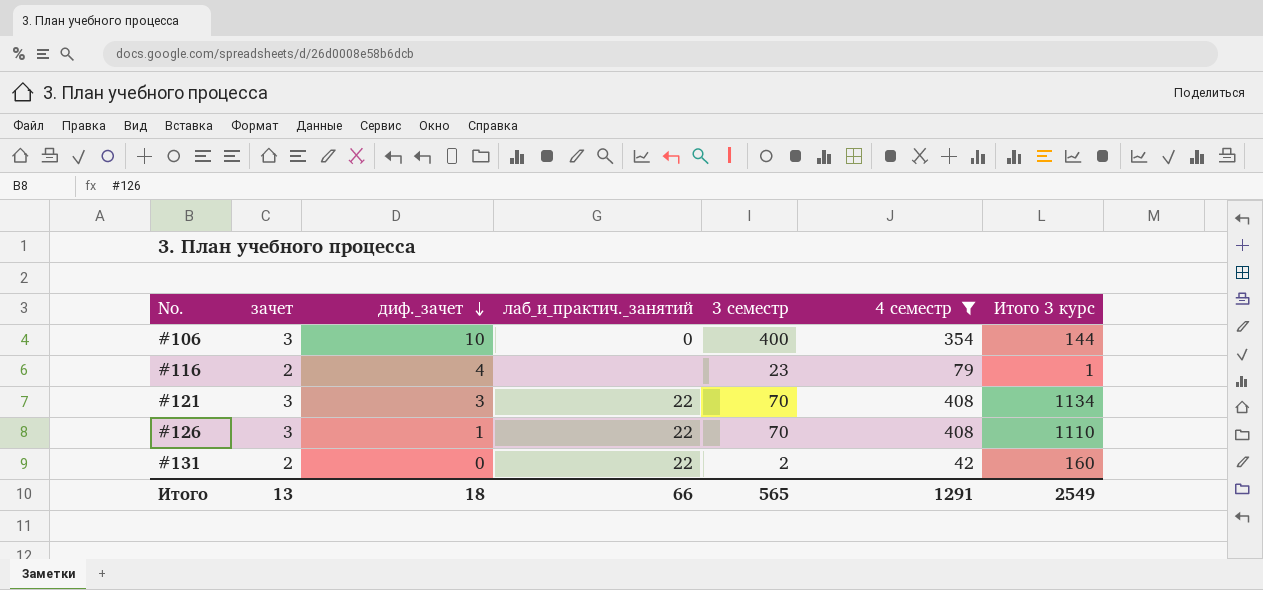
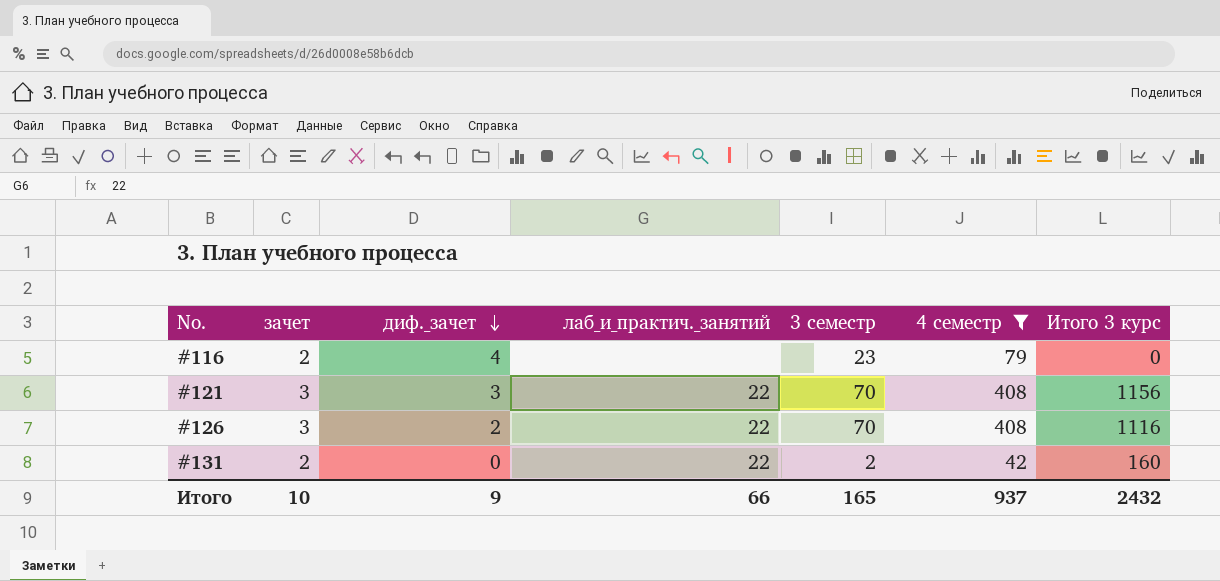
row #106: 3 | 10 | 0 | 400 | 354 | 144 -> none
#116 | Итого 3 курс: 1 -> 0
#121 | Итого 3 курс: 1134 -> 1156
#126 | диф._зачет: 1 -> 2
#126 | Итого 3 курс: 1110 -> 1116
Итого | зачет: 13 -> 10
Итого | диф._зачет: 18 -> 9
Итого | 3 семестр: 565 -> 165
Итого | 4 семестр: 1291 -> 937
Итого | Итого 3 курс: 2549 -> 2432

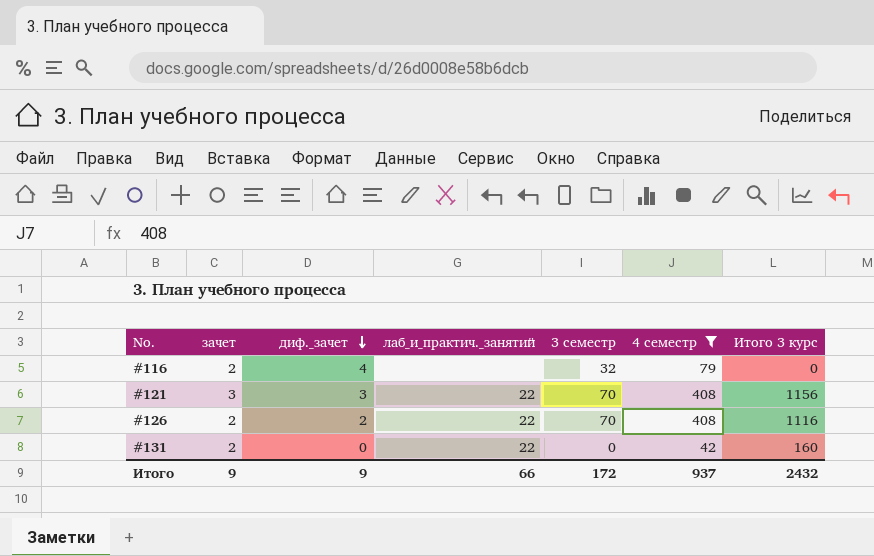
#116 | 3 семестр: 23 -> 32
#126 | зачет: 3 -> 2
#131 | 3 семестр: 2 -> 0
Итого | зачет: 10 -> 9
Итого | 3 семестр: 165 -> 172

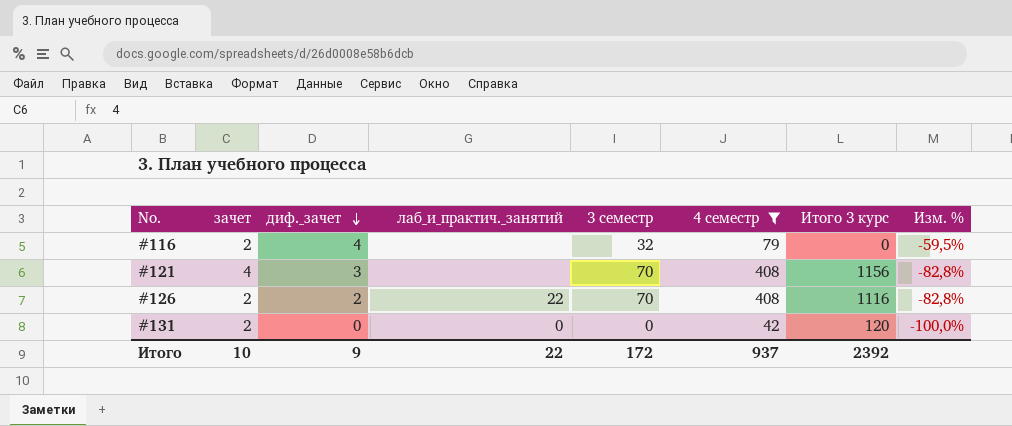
column Изм. % | formula: none -> ([3 семестр] - [4 семестр]) / [4 семестр]
#121 | зачет: 3 -> 4
#121 | лаб_и_практич._занятий: 22 -> none
#131 | лаб_и_практич._занятий: 22 -> 0
#131 | Итого 3 курс: 160 -> 120
Итого | зачет: 9 -> 10
Итого | лаб_и_практич._занятий: 66 -> 22
Итого | Итого 3 курс: 2432 -> 2392

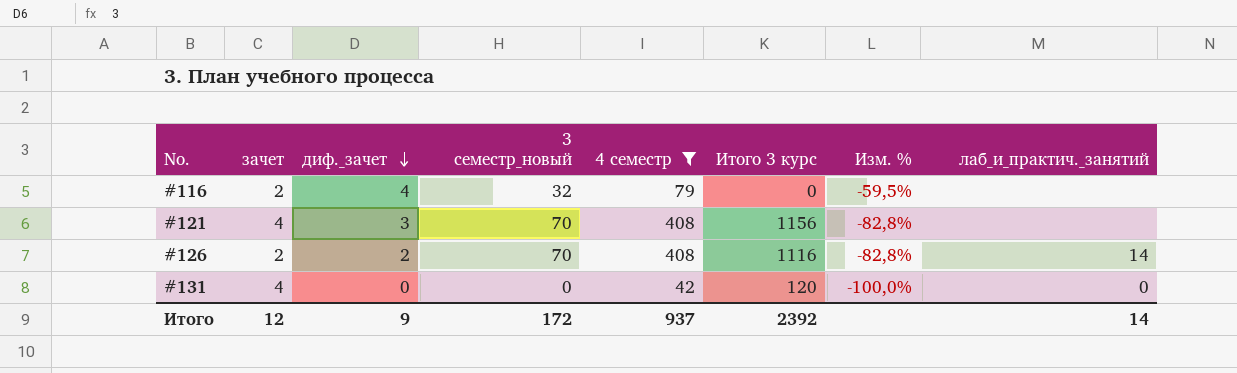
column name: 3 семестр -> 3 семестр_новый
column лаб_и_практич._занятий | position: 4 -> 8
#126 | лаб_и_практич._занятий: 22 -> 14
#131 | зачет: 2 -> 4
Итого | зачет: 10 -> 12
Итого | лаб_и_практич._занятий: 22 -> 14

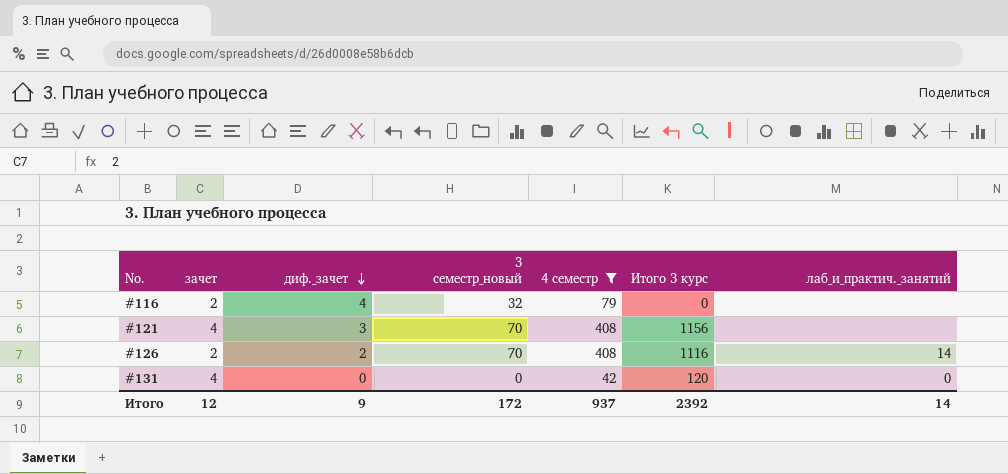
column Изм. % | formula: ([3 семестр_новый] - [4 семестр]) / [4 семестр] -> none

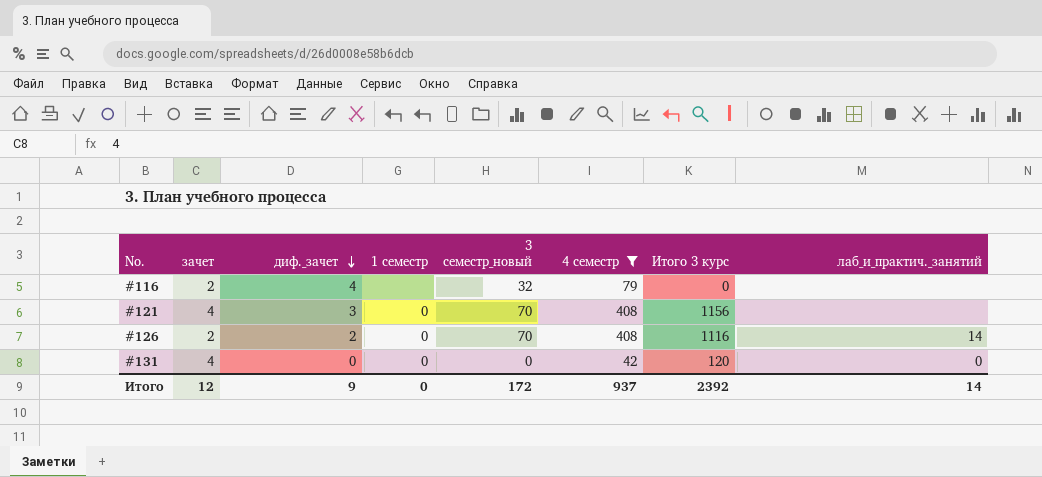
column 1 семестр | position: none -> 4

